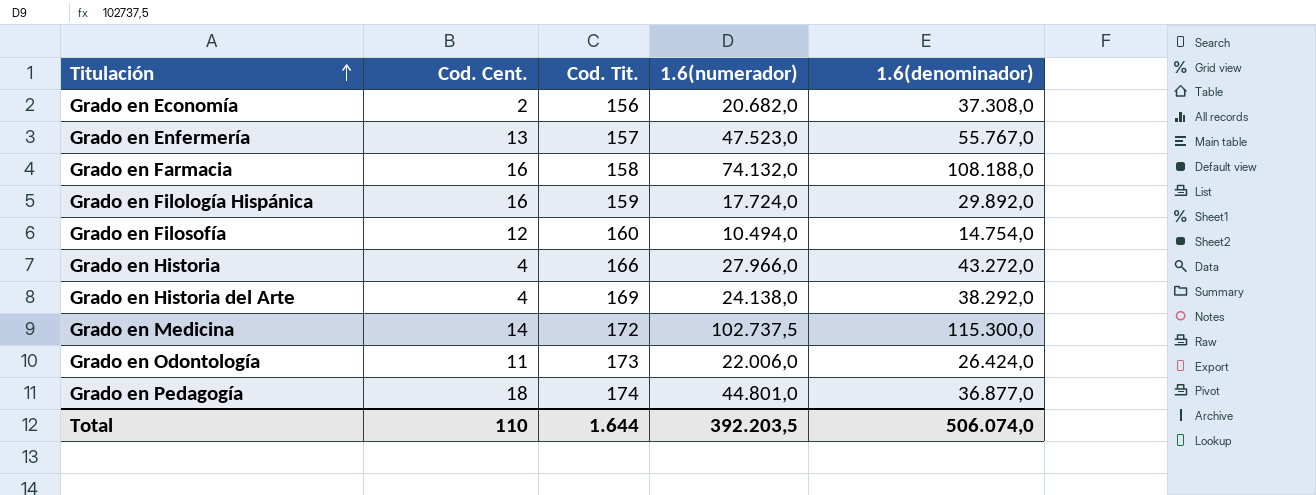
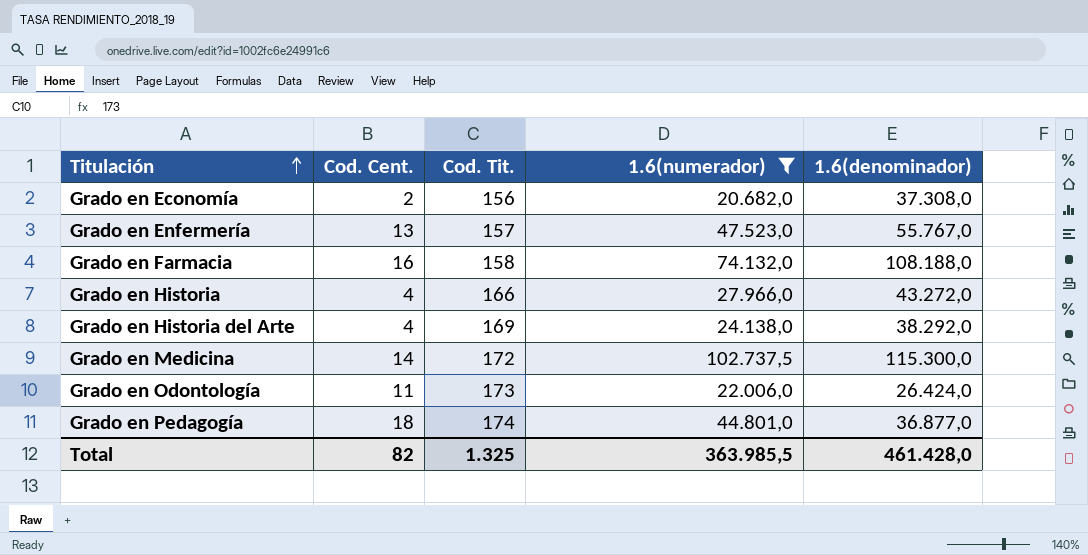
filter: none -> 1.6(numerador) >= 20.682,0
Total | Cod. Cent.: 110 -> 82
Total | Cod. Tit.: 1.644 -> 1.325
Total | 1.6(numerador): 392.203,5 -> 363.985,5
Total | 1.6(denominador): 506.074,0 -> 461.428,0

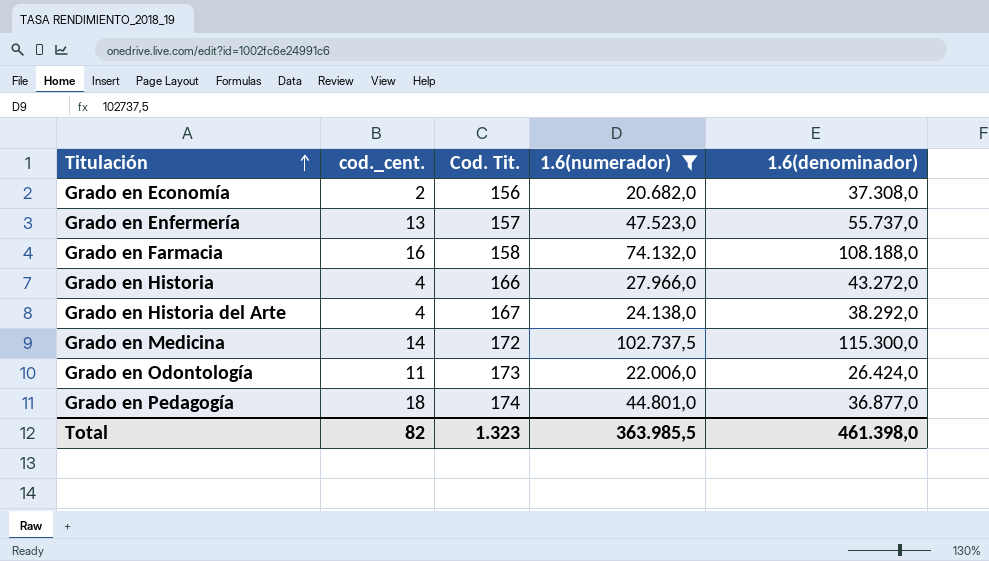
column name: Cod. Cent. -> cod._cent.
Grado en Enfermería | 1.6(denominador): 55.767,0 -> 55.737,0
Grado en Historia del Arte | Cod. Tit.: 169 -> 167
Total | Cod. Tit.: 1.325 -> 1.323
Total | 1.6(denominador): 461.428,0 -> 461.398,0

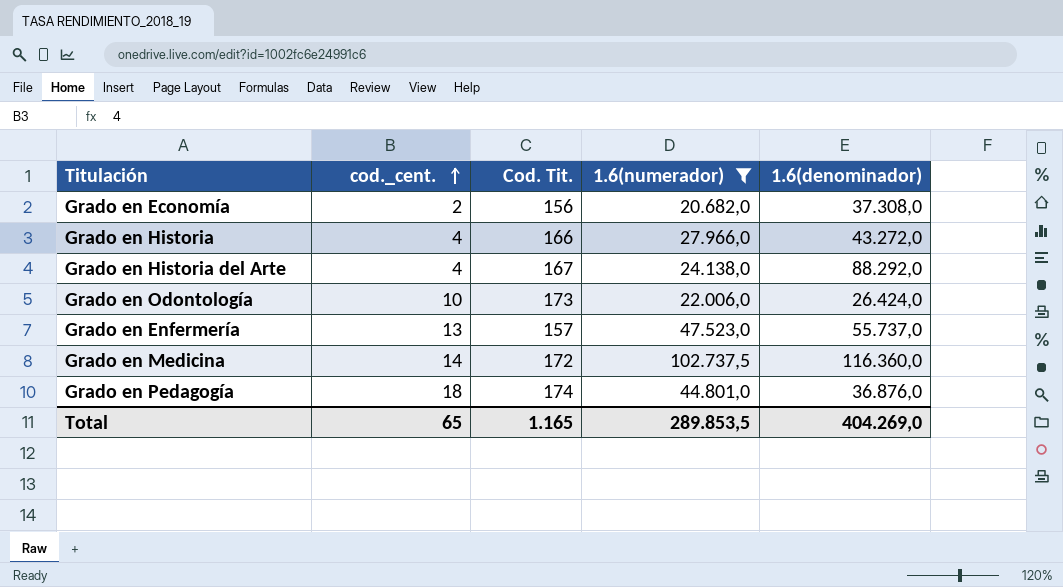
row order: Titulación ascending -> cod._cent. ascending
row Grado en Farmacia: 16 | 158 | 74.132,0 | 108.188,0 -> none
Grado en Historia del Arte | 1.6(denominador): 38.292,0 -> 88.292,0
Grado en Odontología | cod._cent.: 11 -> 10
Grado en Medicina | 1.6(denominador): 115.300,0 -> 116.360,0
Grado en Pedagogía | 1.6(denominador): 36.877,0 -> 36.876,0
Total | cod._cent.: 82 -> 65
Total | Cod. Tit.: 1.323 -> 1.165
Total | 1.6(numerador): 363.985,5 -> 289.853,5
Total | 1.6(denominador): 461.398,0 -> 404.269,0

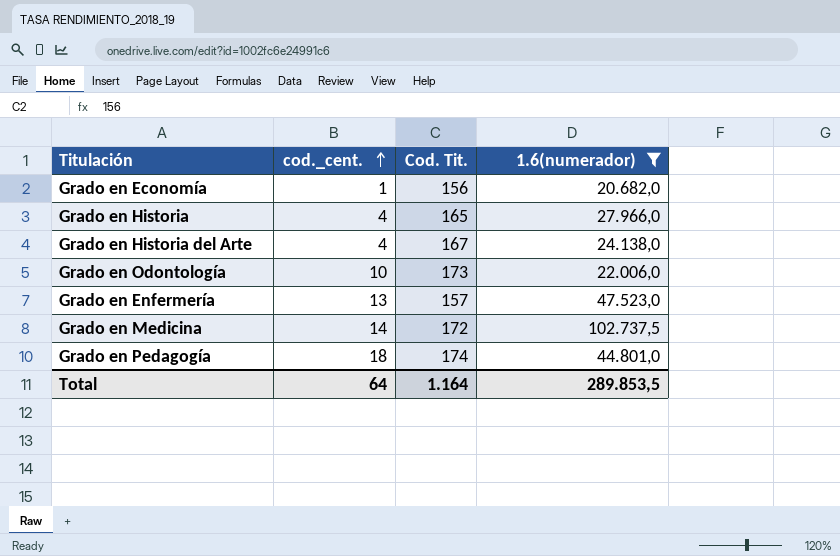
column 1.6(denominador) | position: 5 -> none
Grado en Economía | cod._cent.: 2 -> 1
Grado en Historia | Cod. Tit.: 166 -> 165
Total | cod._cent.: 65 -> 64
Total | Cod. Tit.: 1.165 -> 1.164

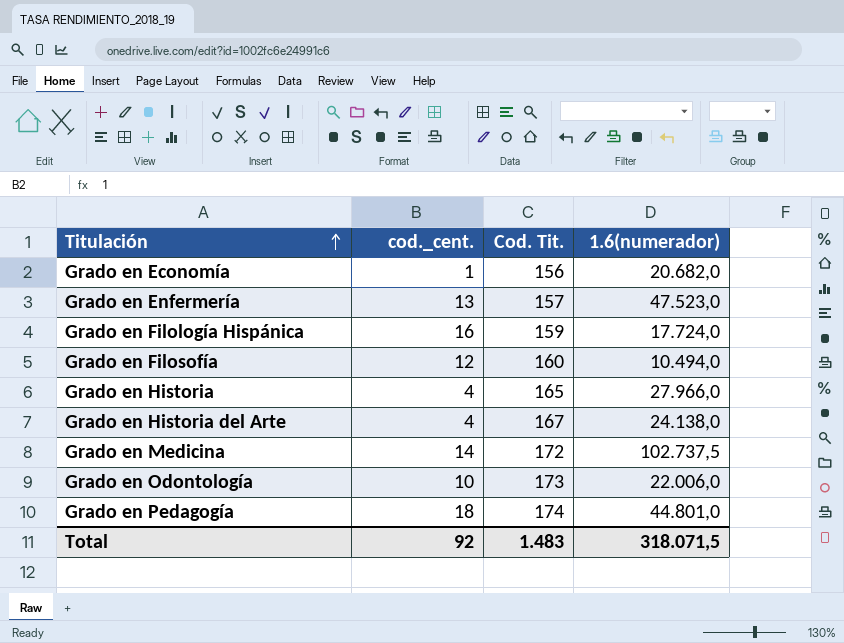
filter: 1.6(numerador) >= 20.682,0 -> none
row order: cod._cent. ascending -> Titulación ascending
Total | cod._cent.: 64 -> 92
Total | Cod. Tit.: 1.164 -> 1.483
Total | 1.6(numerador): 289.853,5 -> 318.071,5

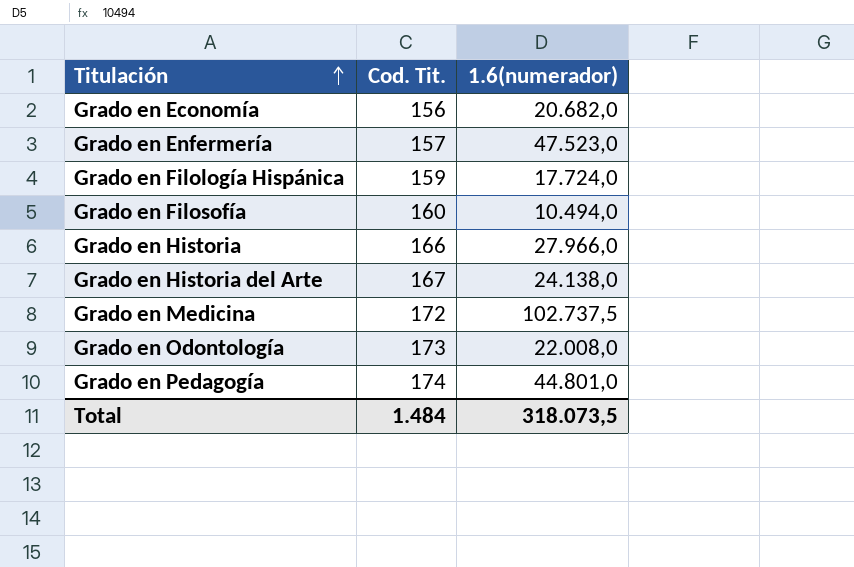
column cod._cent. | position: 2 -> none
Grado en Historia | Cod. Tit.: 165 -> 166
Grado en Odontología | 1.6(numerador): 22.006,0 -> 22.008,0
Total | Cod. Tit.: 1.483 -> 1.484
Total | 1.6(numerador): 318.071,5 -> 318.073,5

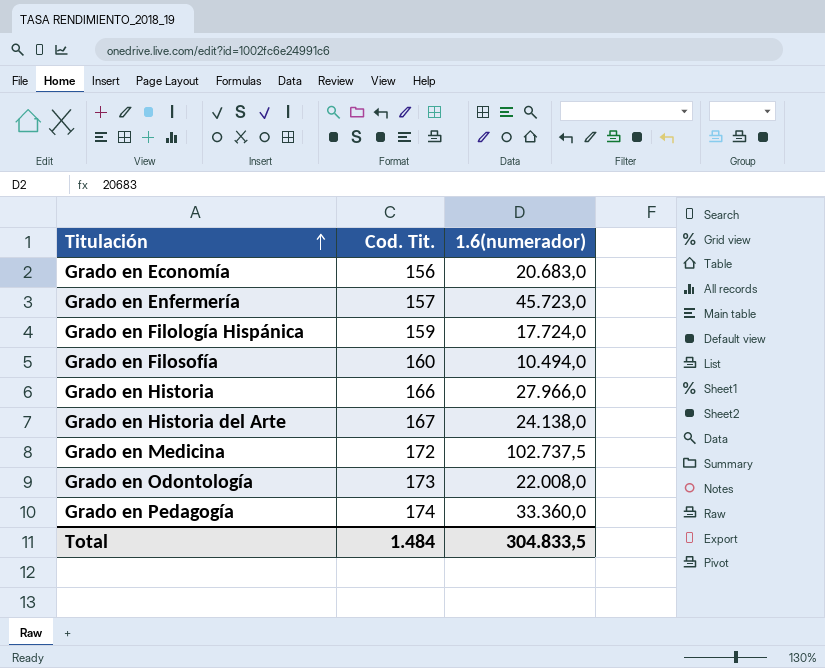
Grado en Economía | 1.6(numerador): 20.682,0 -> 20.683,0
Grado en Enfermería | 1.6(numerador): 47.523,0 -> 45.723,0
Grado en Pedagogía | 1.6(numerador): 44.801,0 -> 33.360,0
Total | 1.6(numerador): 318.073,5 -> 304.833,5

